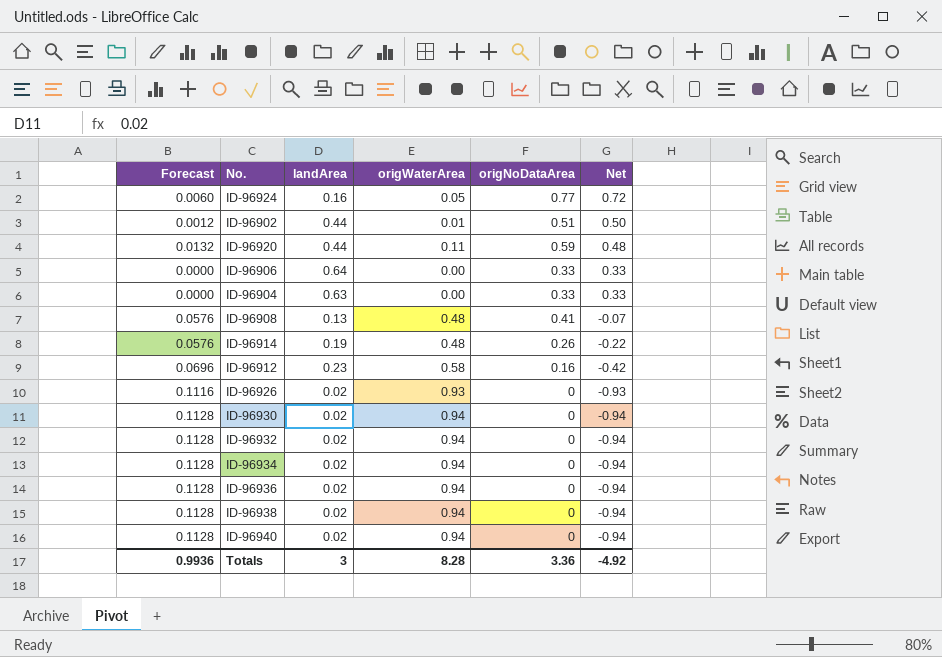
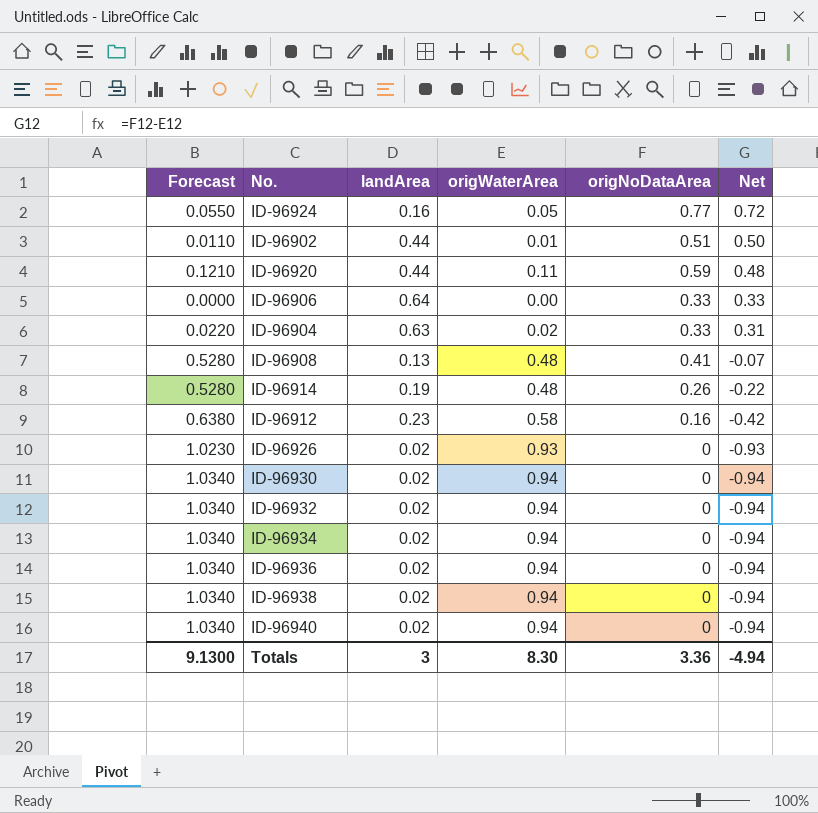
column Forecast | formula: [origWaterArea] * 0.12 -> [origWaterArea] * 1.1
ID-96904 | origWaterArea: 0.00 -> 0.02
ID-96904 | Net: 0.33 -> 0.31
Totals | Forecast: 0.9936 -> 9.1300
Totals | origWaterArea: 8.28 -> 8.30
Totals | Net: -4.92 -> -4.94

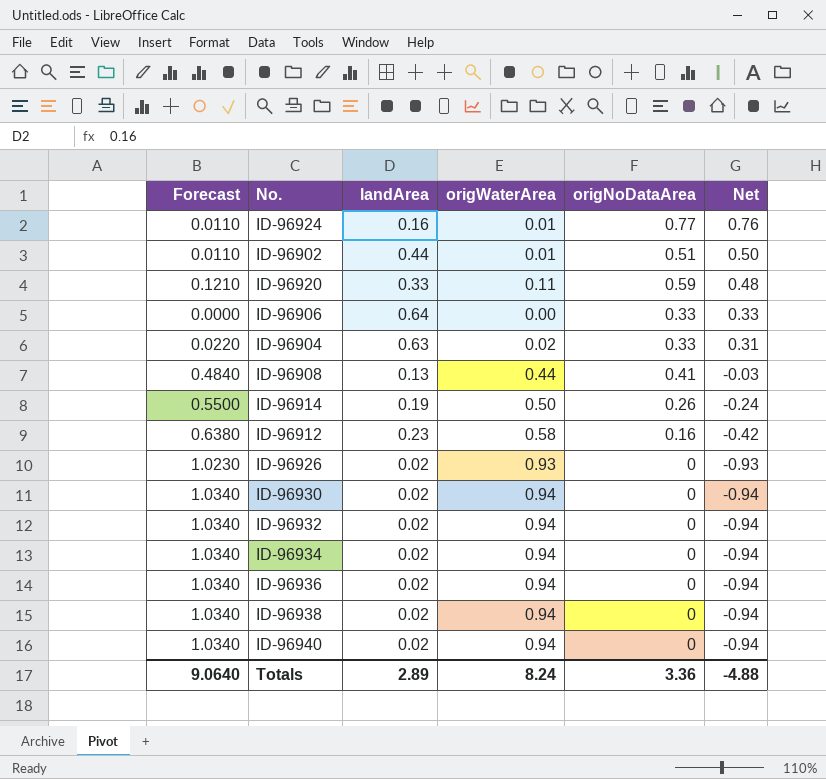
ID-96924 | Forecast: 0.0550 -> 0.0110
ID-96924 | origWaterArea: 0.05 -> 0.01
ID-96924 | Net: 0.72 -> 0.76
ID-96920 | landArea: 0.44 -> 0.33
ID-96908 | Forecast: 0.5280 -> 0.4840
ID-96908 | origWaterArea: 0.48 -> 0.44
ID-96908 | Net: -0.07 -> -0.03
ID-96914 | Forecast: 0.5280 -> 0.5500
ID-96914 | origWaterArea: 0.48 -> 0.50
ID-96914 | Net: -0.22 -> -0.24
Totals | Forecast: 9.1300 -> 9.0640
Totals | landArea: 3 -> 2.89
Totals | origWaterArea: 8.30 -> 8.24
Totals | Net: -4.94 -> -4.88

